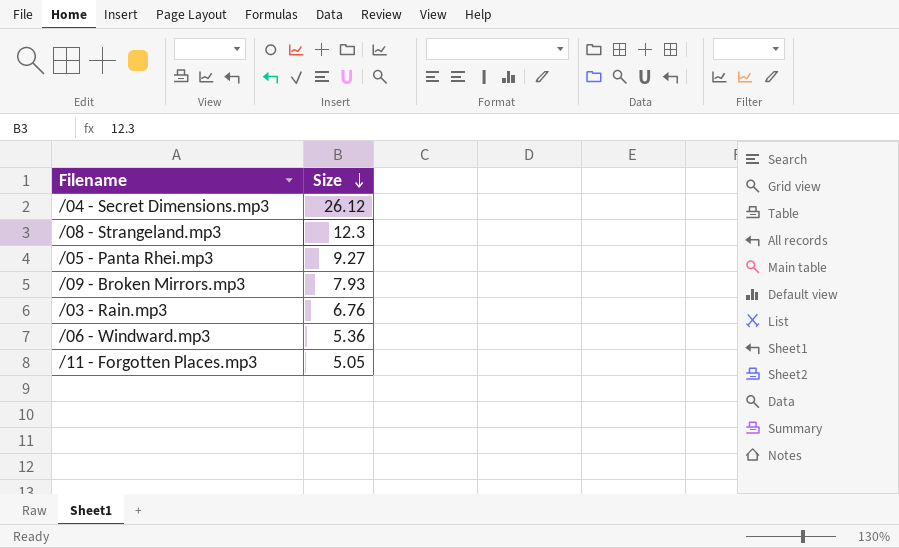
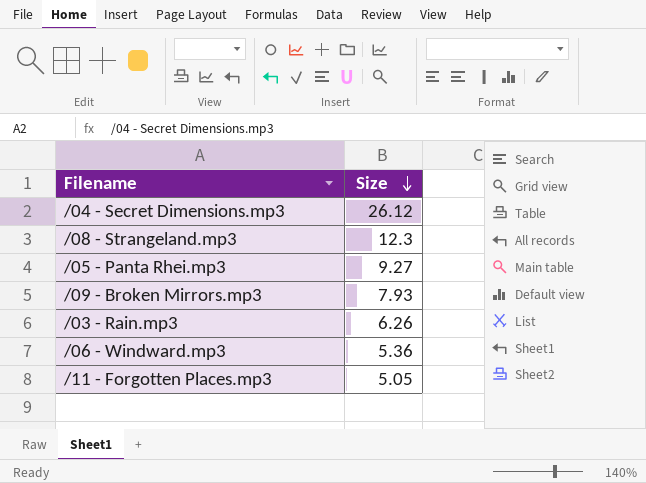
/03 - Rain.mp3 | Size: 6.76 -> 6.26

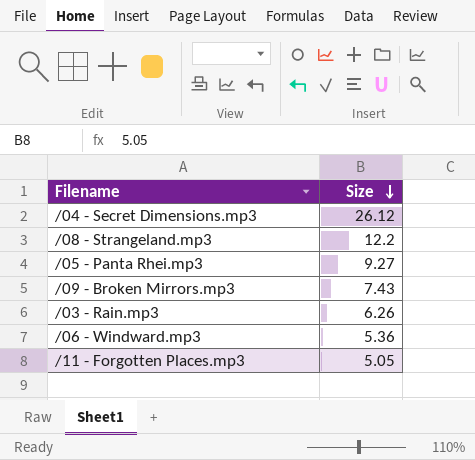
/08 - Strangeland.mp3 | Size: 12.3 -> 12.2
/09 - Broken Mirrors.mp3 | Size: 7.93 -> 7.43

